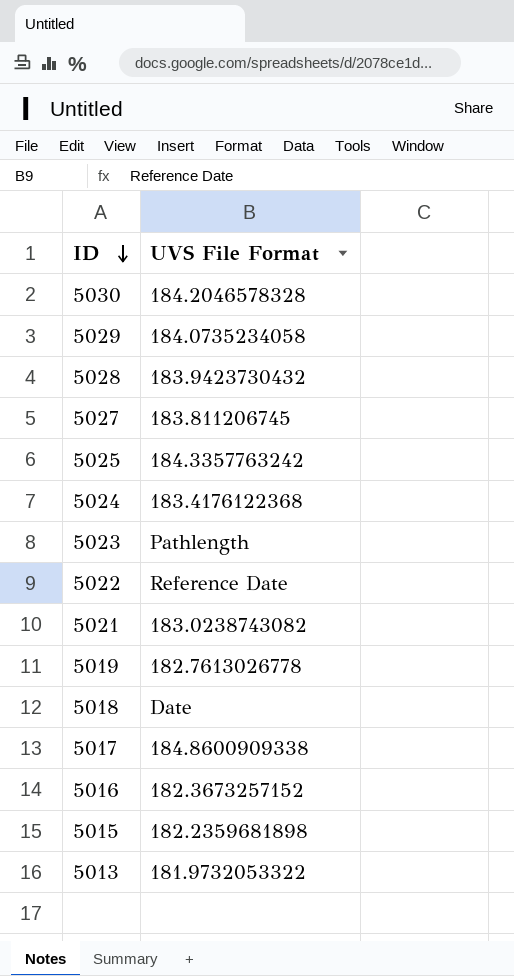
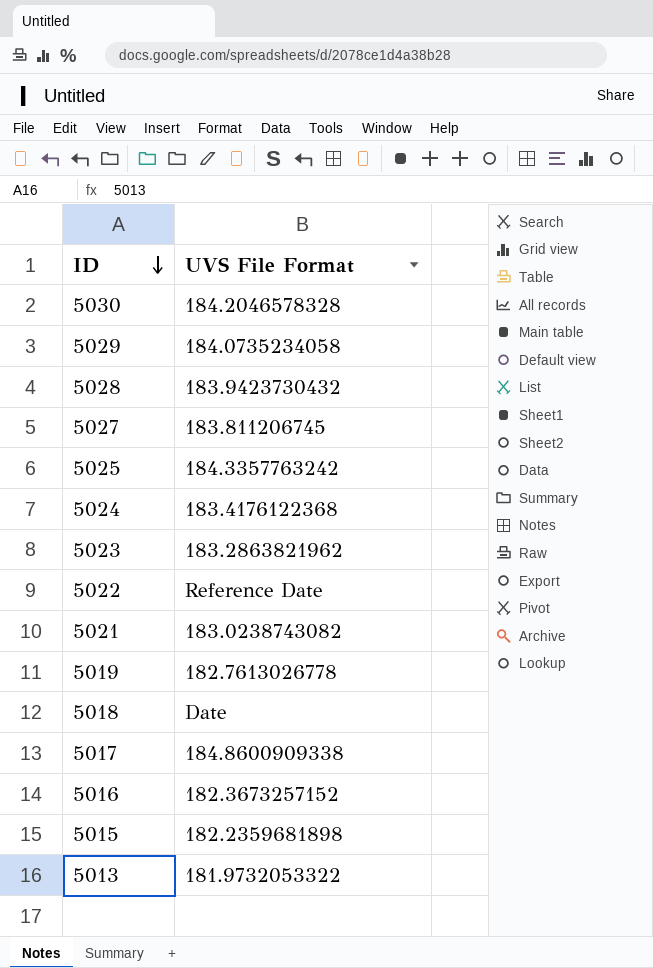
5023 | UVS File Format: Pathlength -> 183.2863821962

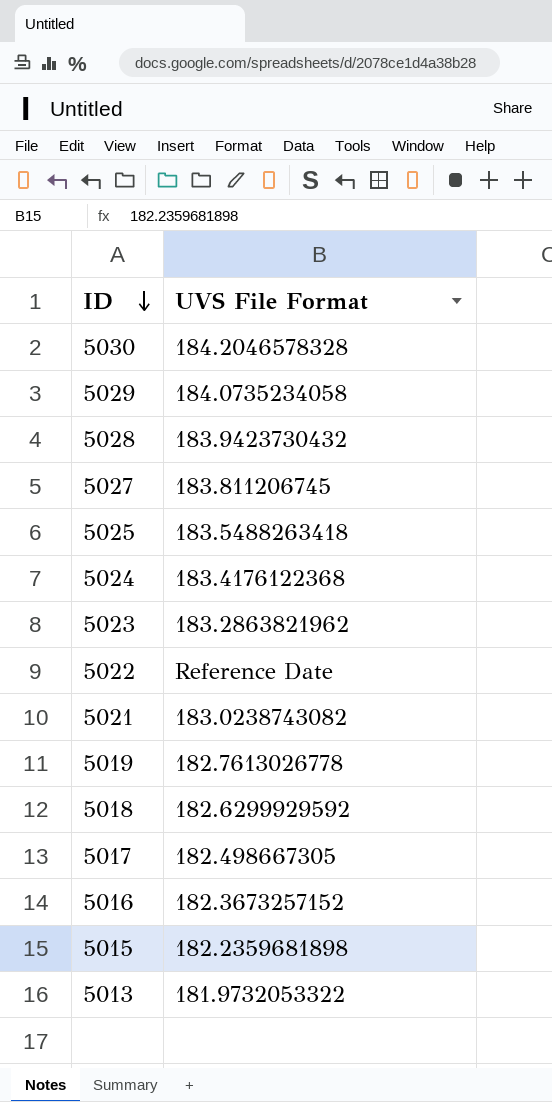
5025 | UVS File Format: 184.3357763242 -> 183.5488263418
5018 | UVS File Format: Date -> 182.6299929592
5017 | UVS File Format: 184.8600909338 -> 182.498667305

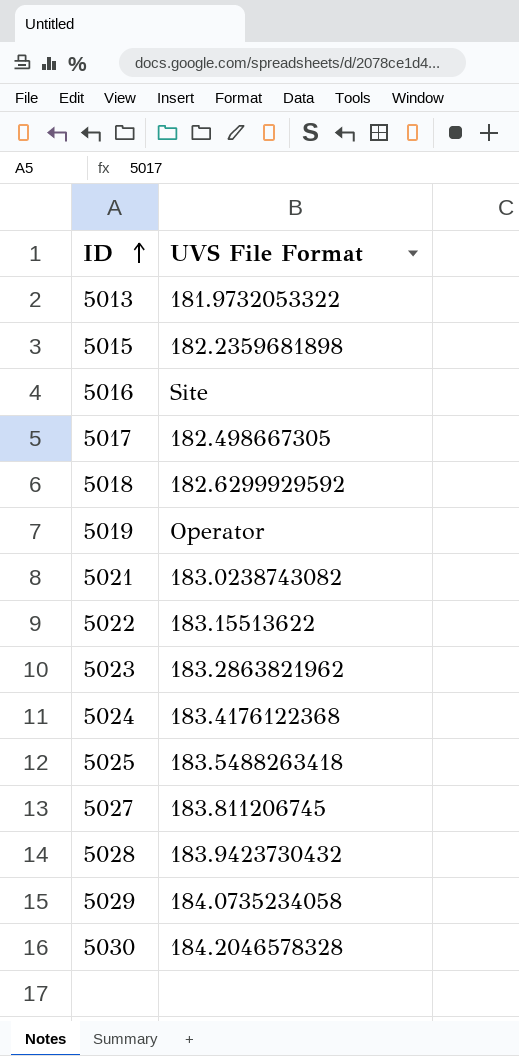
row order: ID descending -> ID ascending
5016 | UVS File Format: 182.3673257152 -> Site
5019 | UVS File Format: 182.7613026778 -> Operator
5022 | UVS File Format: Reference Date -> 183.15513622

